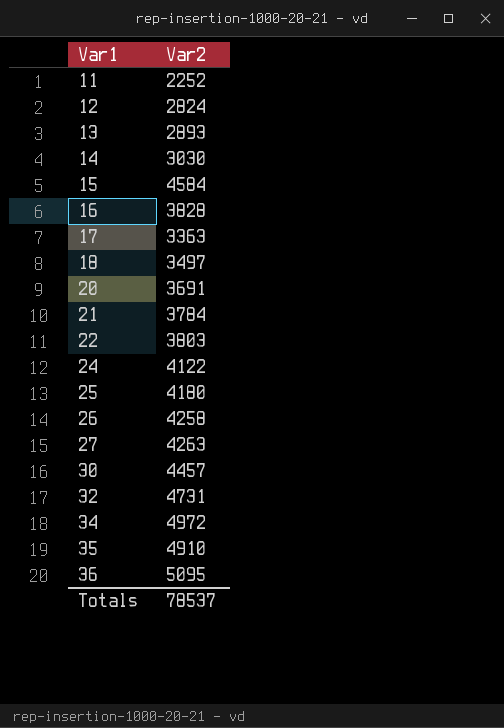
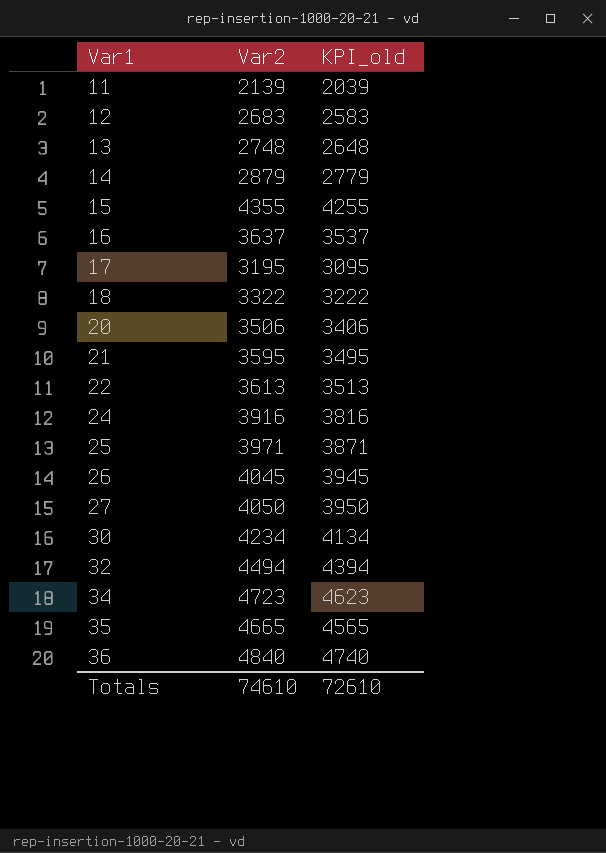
column KPI_old | formula: none -> [Var2] - 100
11 | Var2: 2252 -> 2139
12 | Var2: 2824 -> 2683
13 | Var2: 2893 -> 2748
14 | Var2: 3030 -> 2879
15 | Var2: 4584 -> 4355
16 | Var2: 3828 -> 3637
17 | Var2: 3363 -> 3195
18 | Var2: 3497 -> 3322
20 | Var2: 3691 -> 3506
21 | Var2: 3784 -> 3595
22 | Var2: 3803 -> 3613
24 | Var2: 4122 -> 3916
25 | Var2: 4180 -> 3971
26 | Var2: 4258 -> 4045
27 | Var2: 4263 -> 4050
30 | Var2: 4457 -> 4234
32 | Var2: 4731 -> 4494
34 | Var2: 4972 -> 4723
35 | Var2: 4910 -> 4665
36 | Var2: 5095 -> 4840
Totals | Var2: 78537 -> 74610

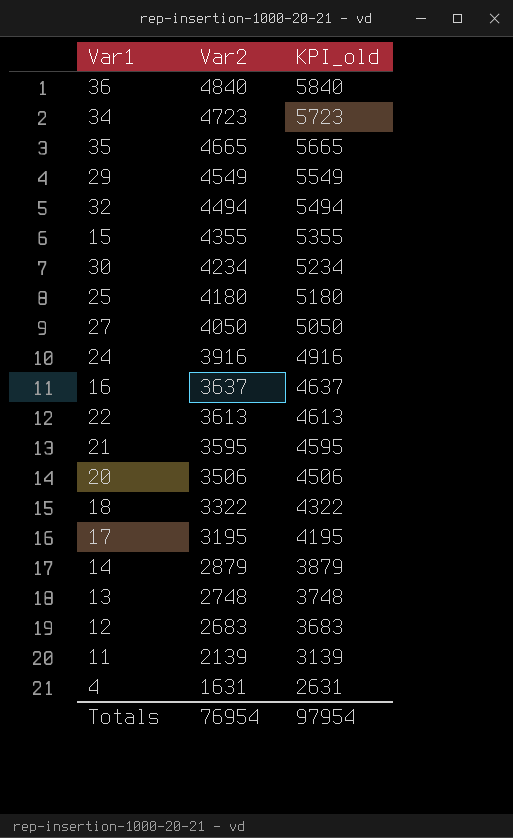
row order: Var1 ascending -> Var2 descending
column KPI_old | formula: [Var2] - 100 -> [Var2] + 1000
row 26: 4045 | 3945 -> none
row 29: none -> 4549 | 5549
25 | Var2: 3971 -> 4180
row 4: none -> 1631 | 2631
Totals | Var2: 74610 -> 76954
Totals | KPI_old: 72610 -> 97954

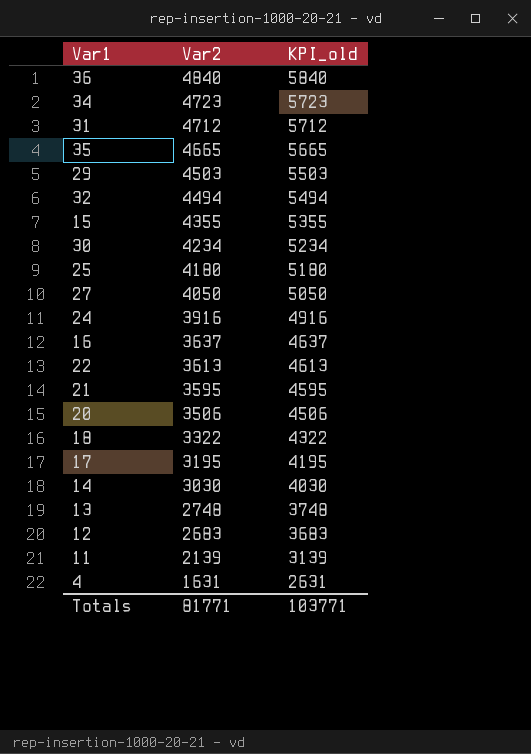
row 31: none -> 4712 | 5712
29 | Var2: 4549 -> 4503
29 | KPI_old: 5549 -> 5503
14 | Var2: 2879 -> 3030
14 | KPI_old: 3879 -> 4030
Totals | Var2: 76954 -> 81771
Totals | KPI_old: 97954 -> 103771

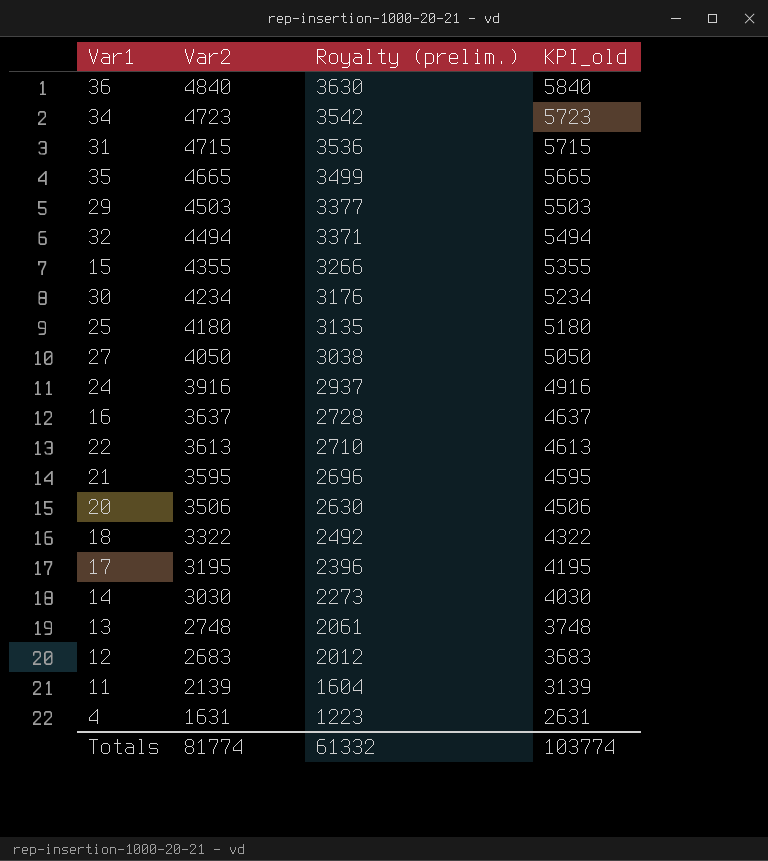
column Royalty (prelim.) | formula: none -> [Var2] * 0.75
31 | Var2: 4712 -> 4715
31 | KPI_old: 5712 -> 5715
Totals | Var2: 81771 -> 81774
Totals | KPI_old: 103771 -> 103774

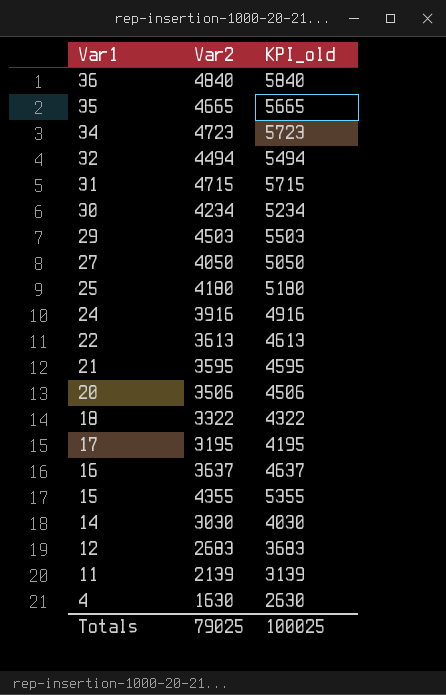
row order: Var2 descending -> Var1 descending
column Royalty (prelim.) | formula: [Var2] * 0.75 -> none
row 13: 2748 | 2061 | 3748 -> none
4 | Var2: 1631 -> 1630
4 | KPI_old: 2631 -> 2630
Totals | Var2: 81774 -> 79025
Totals | KPI_old: 103774 -> 100025

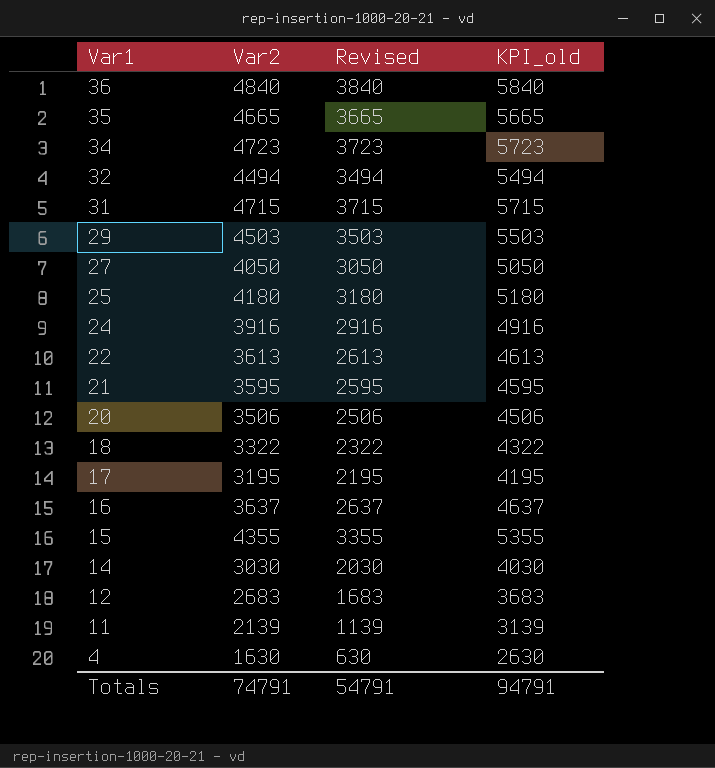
column Revised | formula: none -> [Var2] - 1000
row 30: 4234 | 5234 -> none
Totals | Var2: 79025 -> 74791
Totals | KPI_old: 100025 -> 94791

